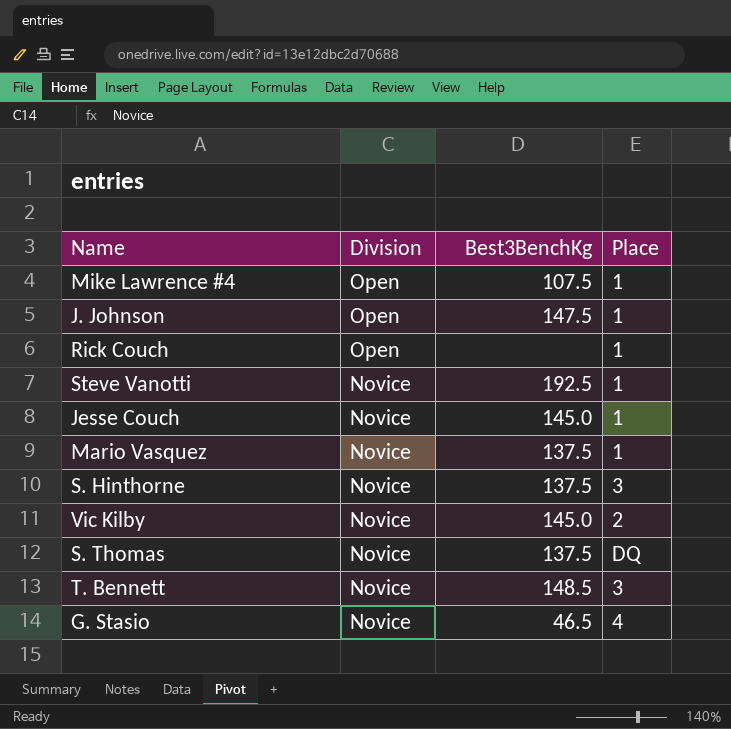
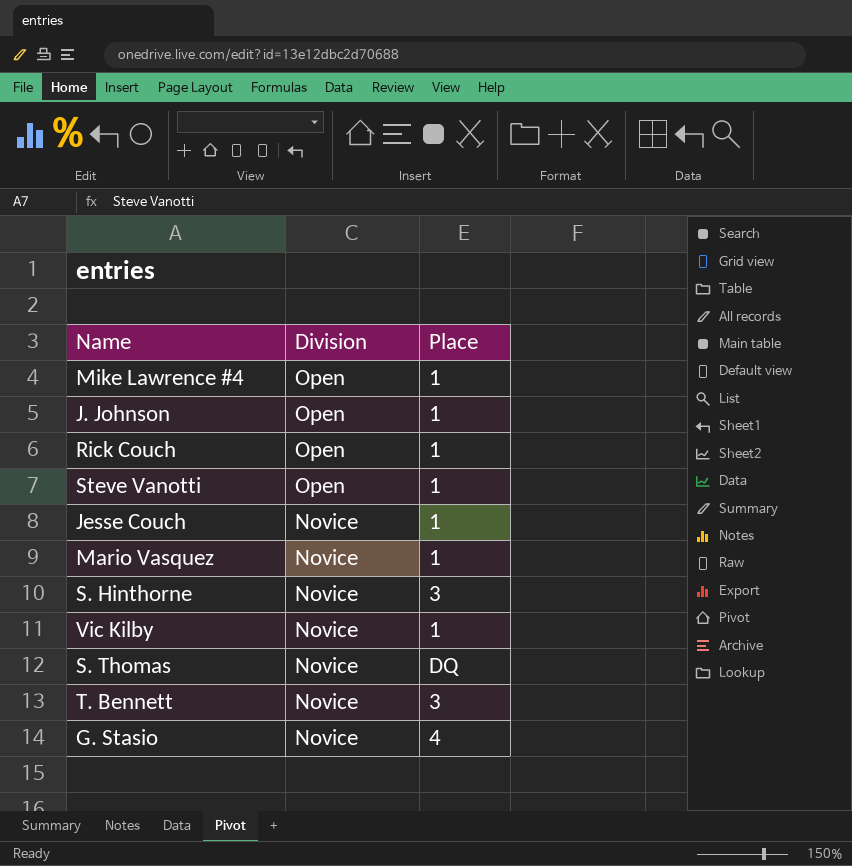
column Best3BenchKg | position: 3 -> none
Steve Vanotti | Division: Novice -> Open
Vic Kilby | Place: 2 -> 1

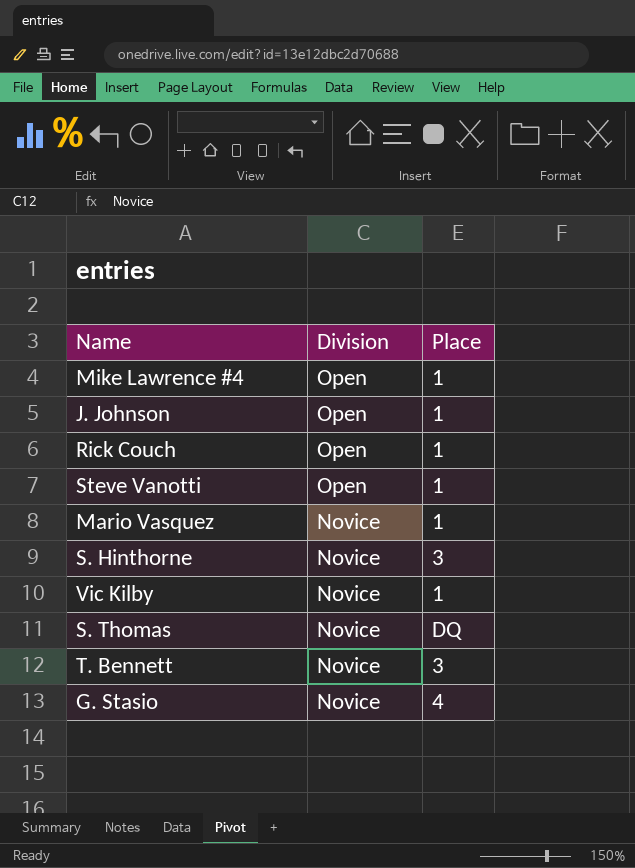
row Jesse Couch: Novice | 1 -> none

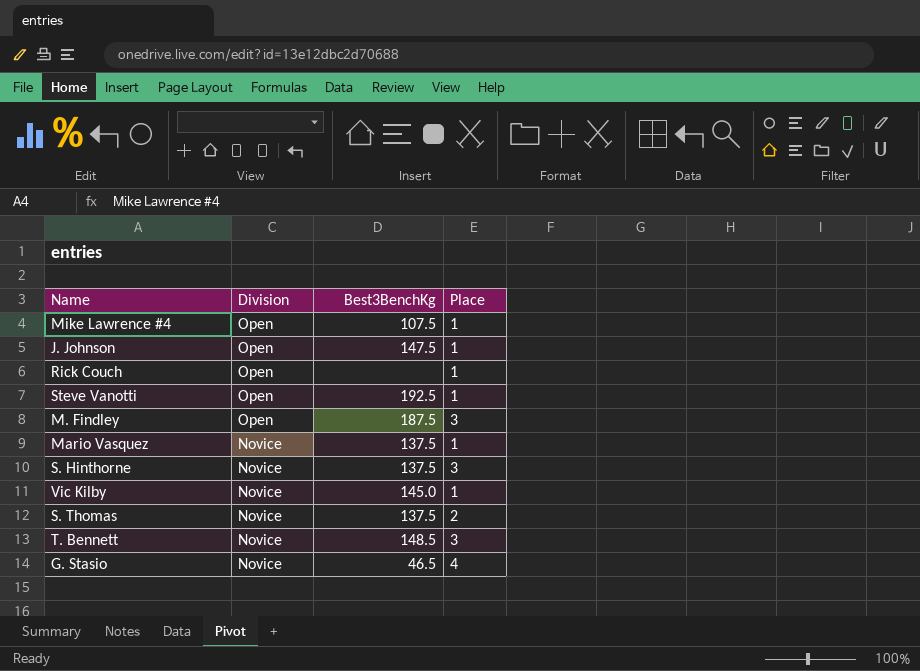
column Best3BenchKg | position: none -> 3
row M. Findley: none -> Open | 187.5 | 3
S. Thomas | Place: DQ -> 2

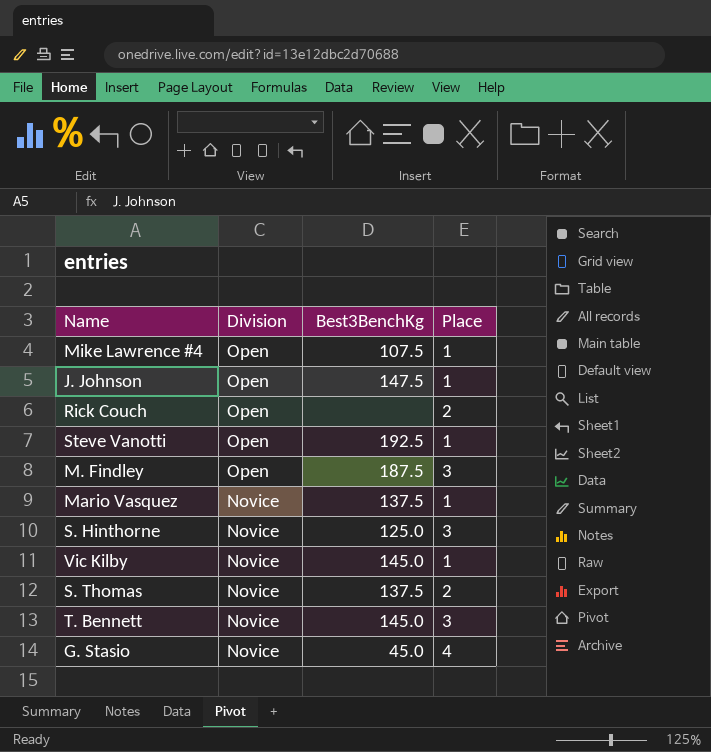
Rick Couch | Place: 1 -> 2
S. Hinthorne | Best3BenchKg: 137.5 -> 125.0
T. Bennett | Best3BenchKg: 148.5 -> 145.0
G. Stasio | Best3BenchKg: 46.5 -> 45.0

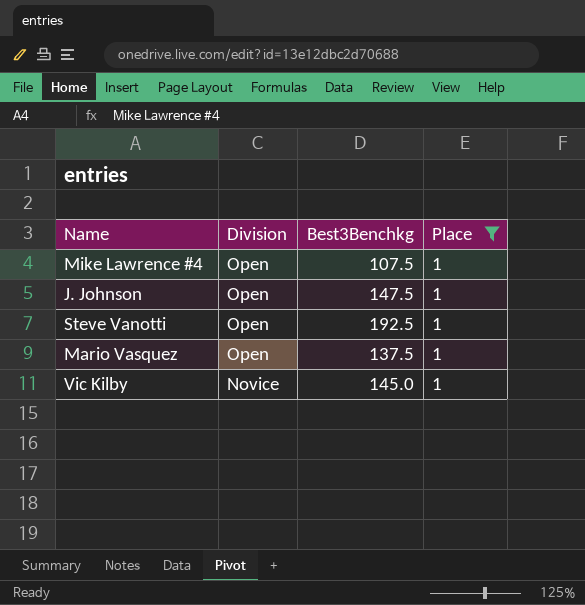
filter: none -> Place = 1
column name: Best3BenchKg -> Best3Benchkg
Mario Vasquez | Division: Novice -> Open

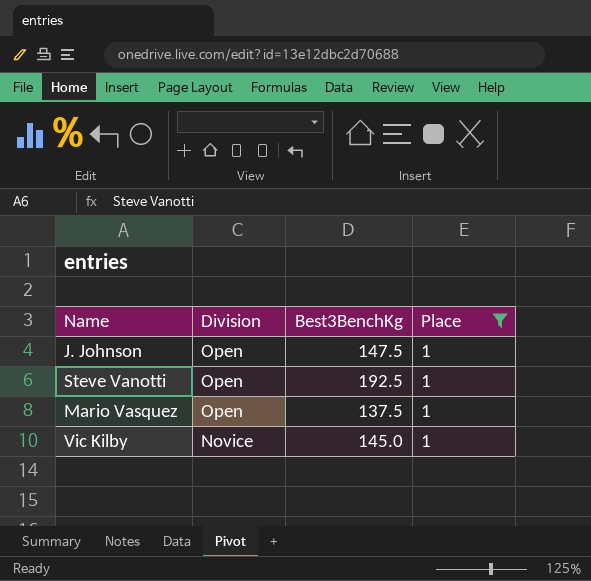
column name: Best3Benchkg -> Best3BenchKg
row Mike Lawrence #4: Open | 107.5 | 1 -> none

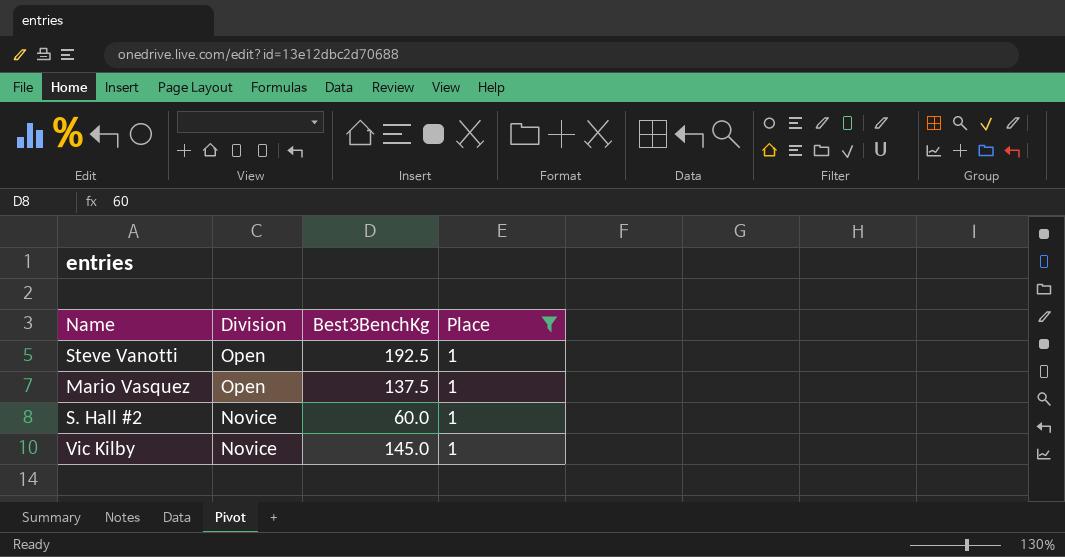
row J. Johnson: Open | 147.5 | 1 -> none
row S. Hall #2: none -> Novice | 60.0 | 1

